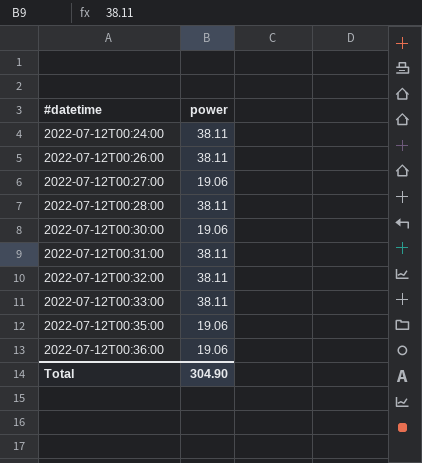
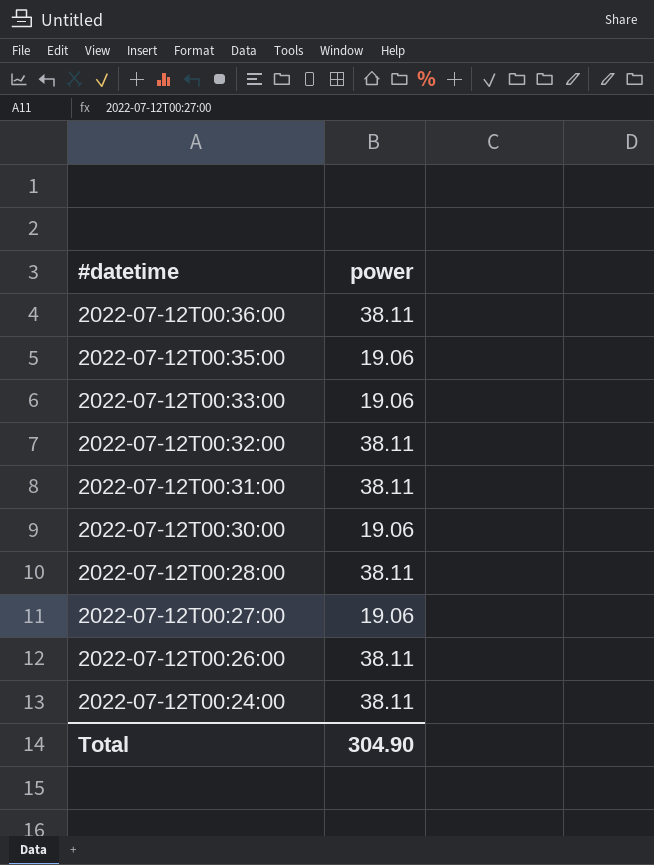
row order: #datetime ascending -> #datetime descending
2022-07-12T00:36:00 | power: 19.06 -> 38.11
2022-07-12T00:33:00 | power: 38.11 -> 19.06

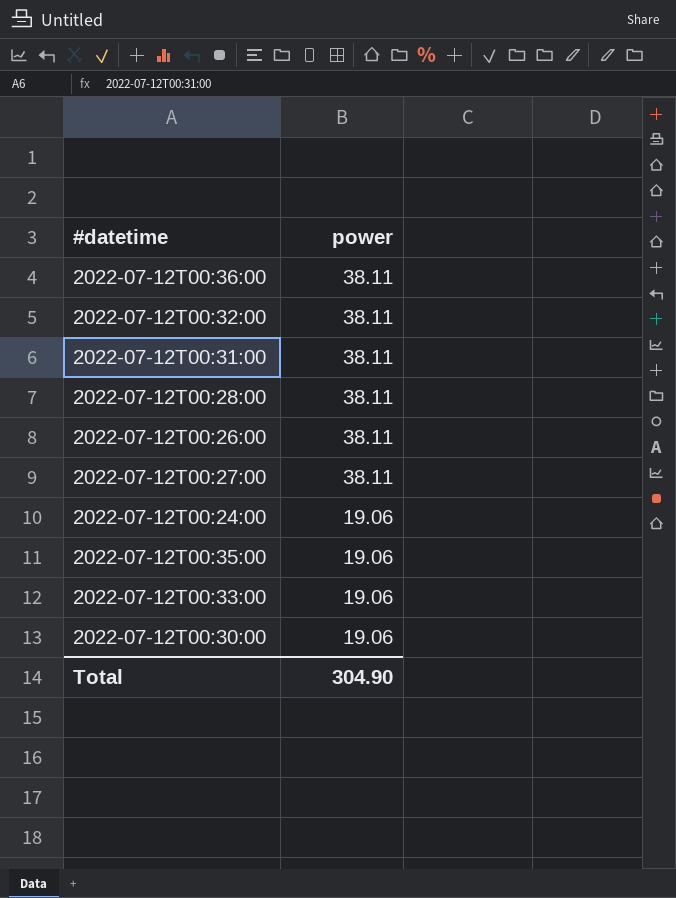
row order: #datetime descending -> power descending
2022-07-12T00:27:00 | power: 19.06 -> 38.11
2022-07-12T00:24:00 | power: 38.11 -> 19.06

